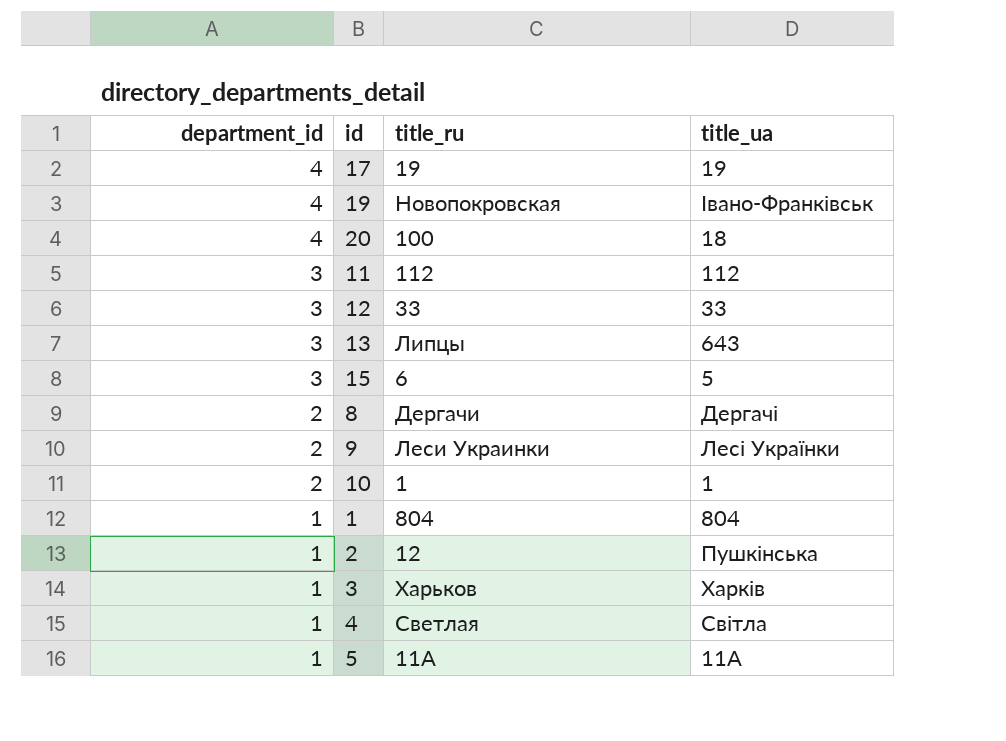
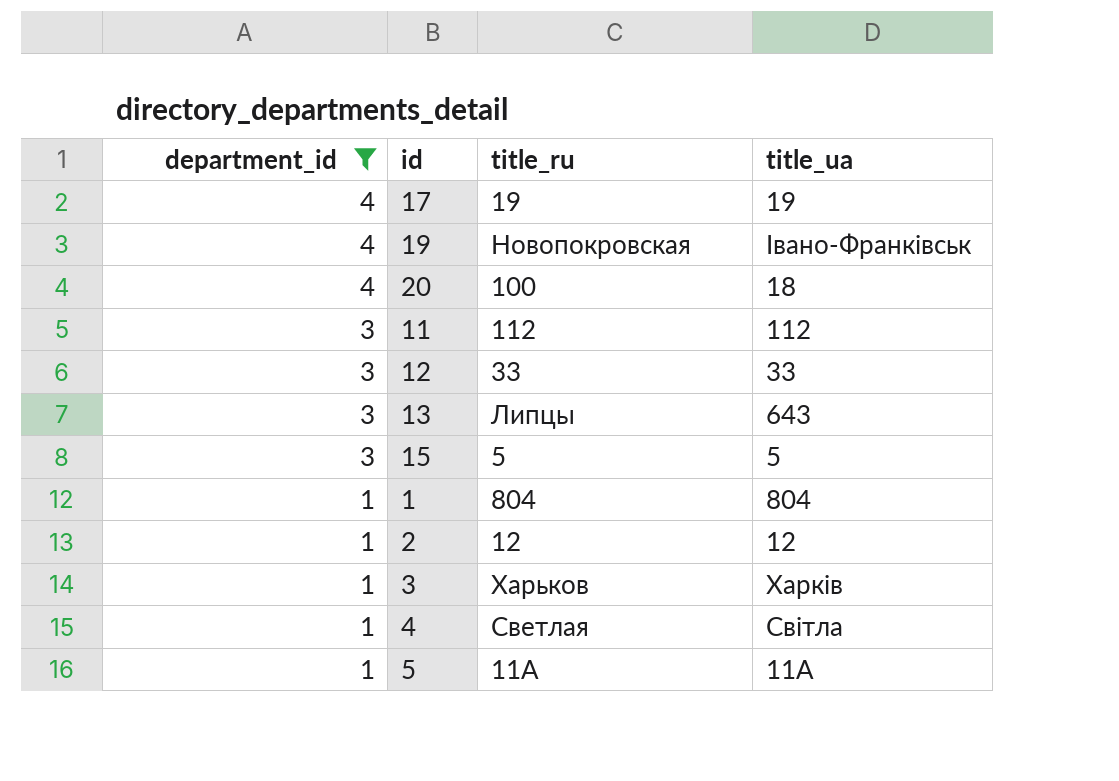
filter: none -> department_id != 2
15 | title_ru: 6 -> 5
2 | title_ua: Пушкінська -> 12

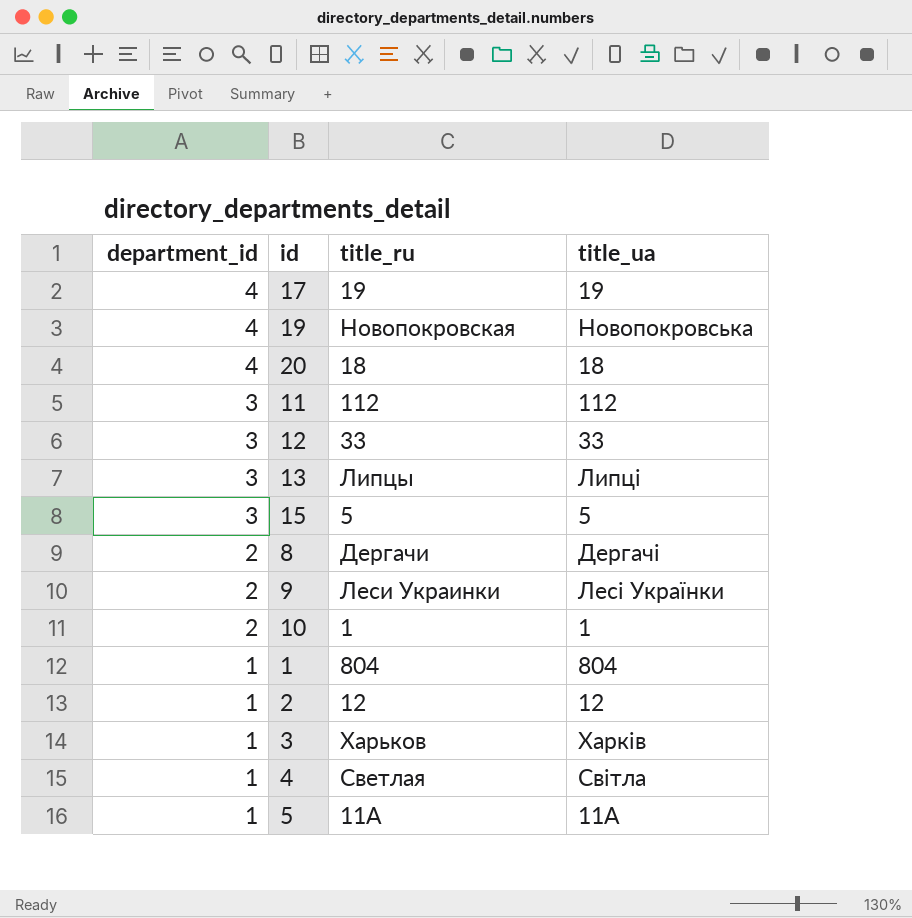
filter: department_id != 2 -> none
19 | title_ua: Івано-Франківськ -> Новопокровська
20 | title_ru: 100 -> 18
13 | title_ua: 643 -> Липці

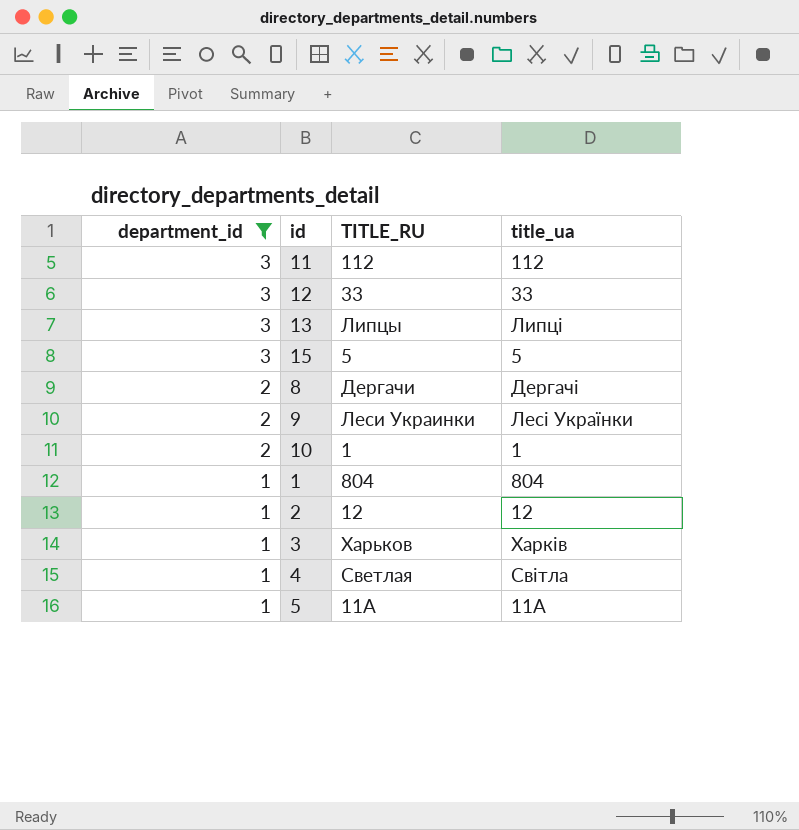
filter: none -> department_id != 4
column name: title_ru -> TITLE_RU

